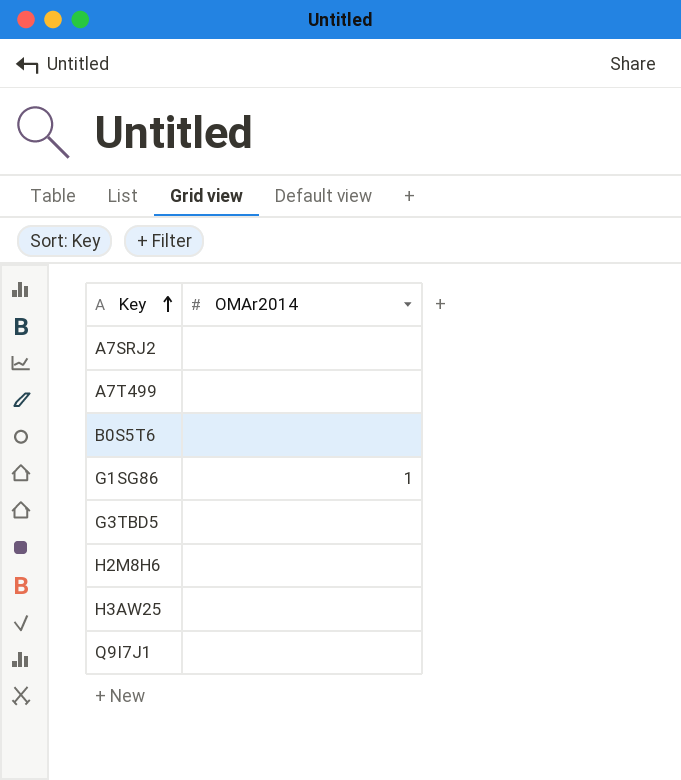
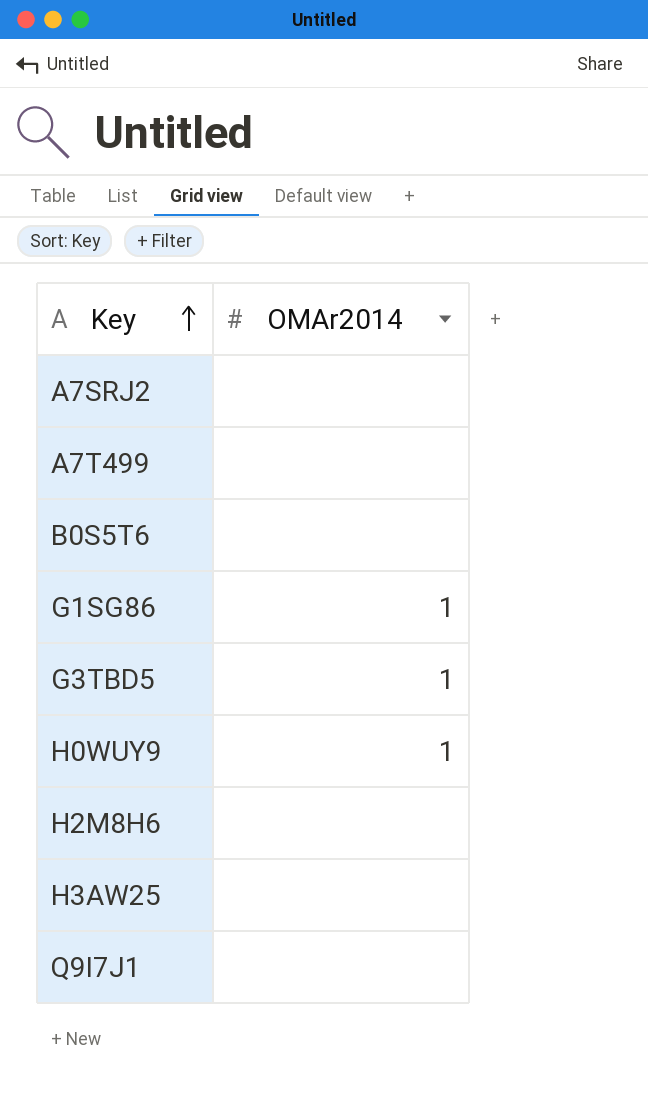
G3TBD5 | OMAr2014: none -> 1
row H0WUY9: none -> 1

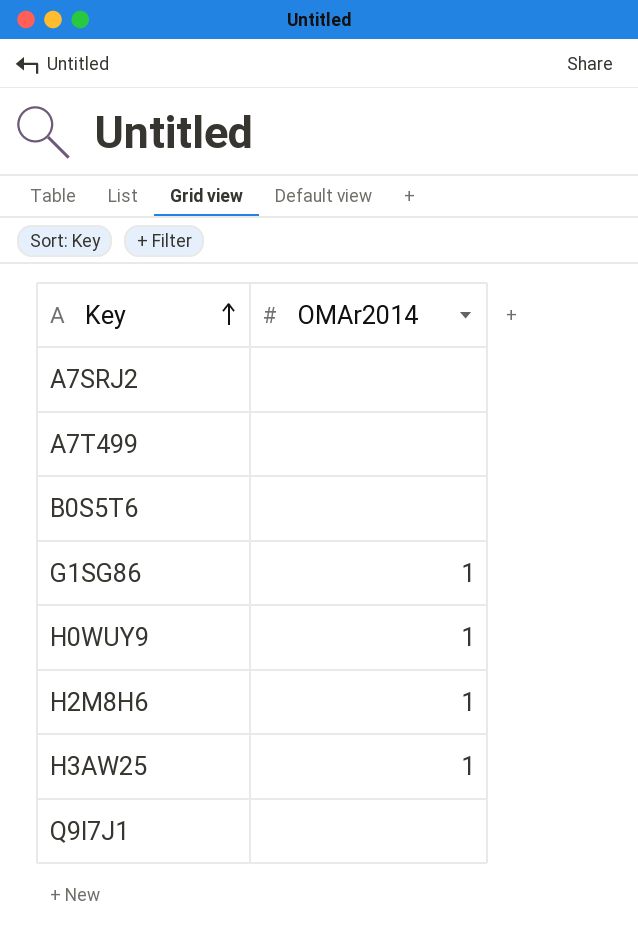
row G3TBD5: 1 -> none
H2M8H6 | OMAr2014: none -> 1
H3AW25 | OMAr2014: none -> 1

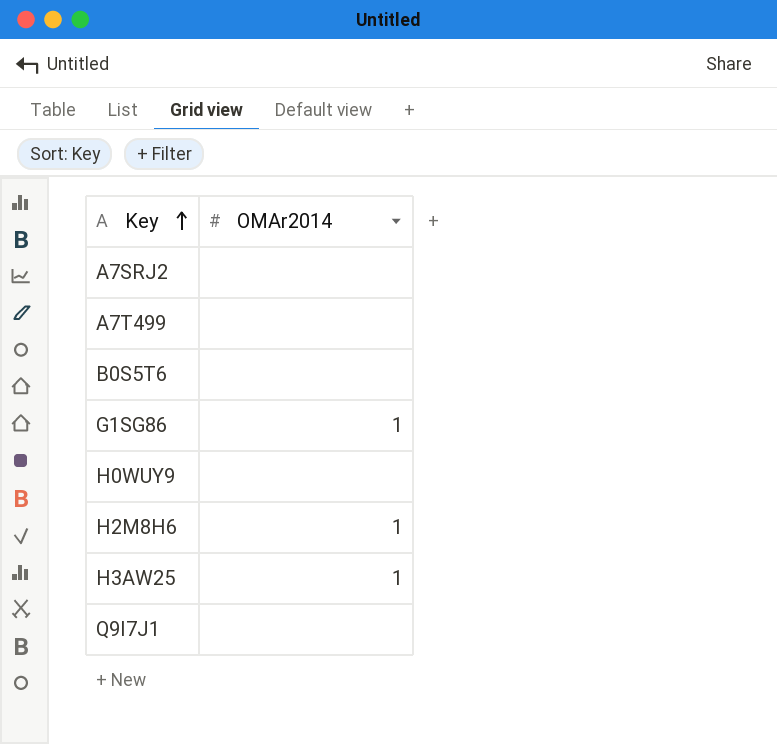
H0WUY9 | OMAr2014: 1 -> none

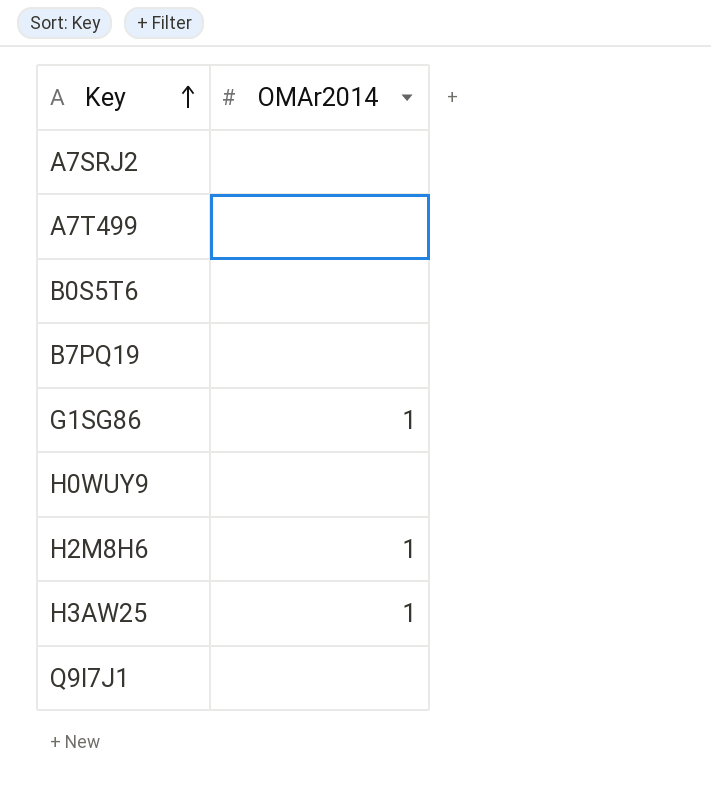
row B7PQ19: none -> none

